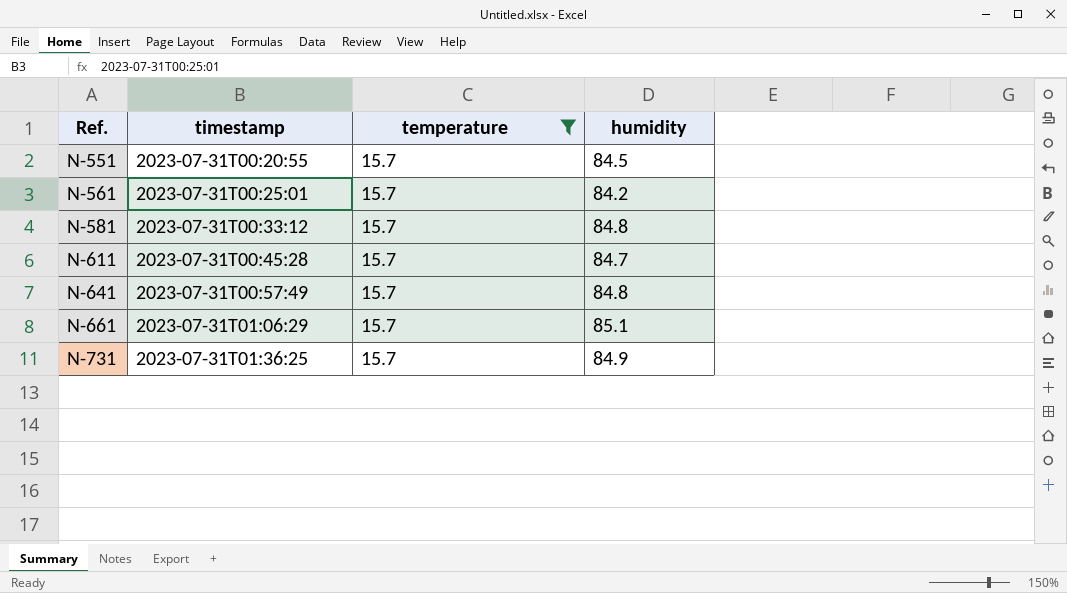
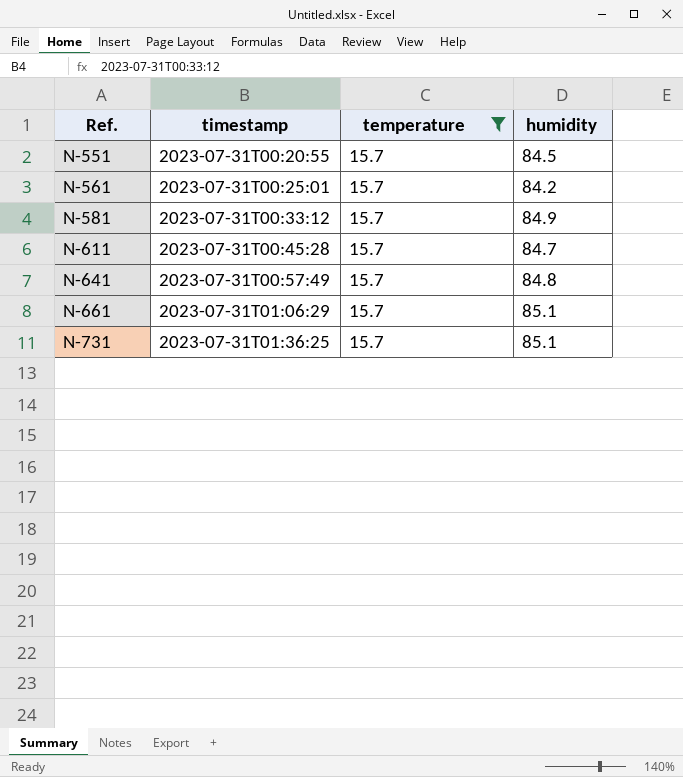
N-581 | humidity: 84.8 -> 84.9
N-731 | humidity: 84.9 -> 85.1

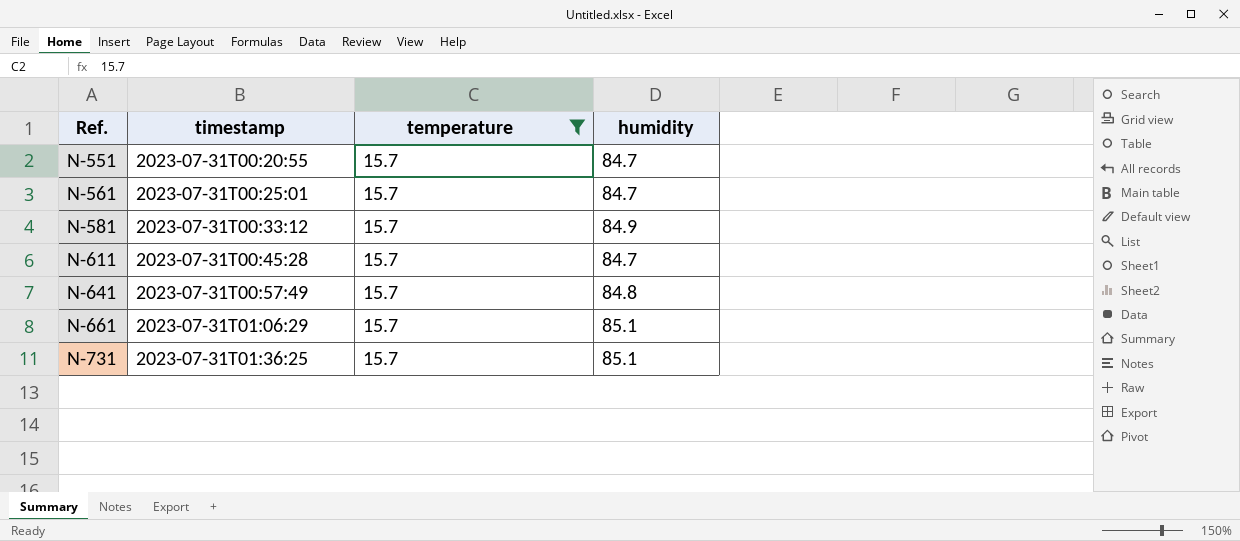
N-551 | humidity: 84.5 -> 84.7
N-561 | humidity: 84.2 -> 84.7

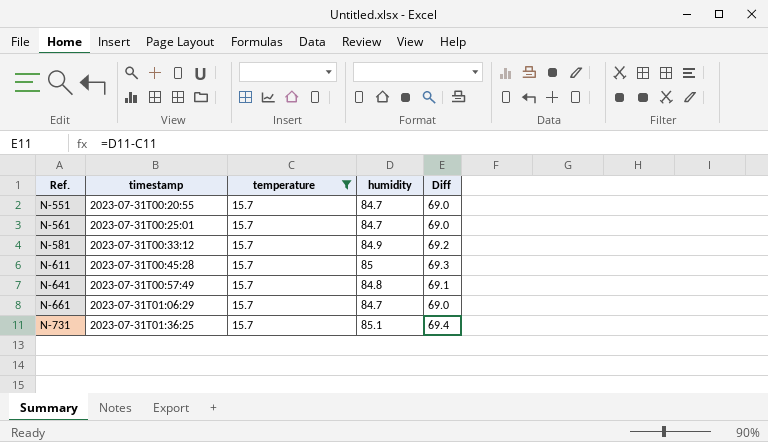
column Diff | formula: none -> [humidity] - [temperature]
N-611 | humidity: 84.7 -> 85
N-661 | humidity: 85.1 -> 84.7

